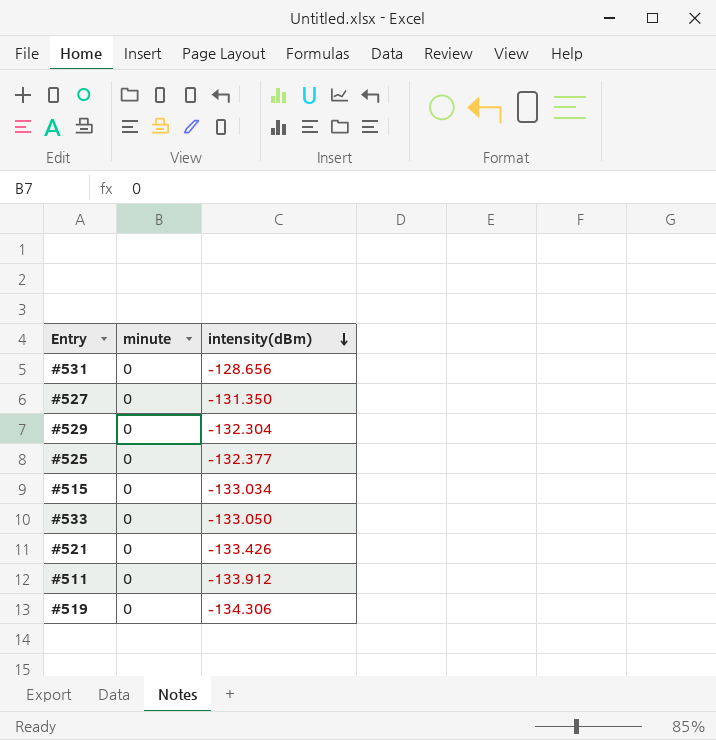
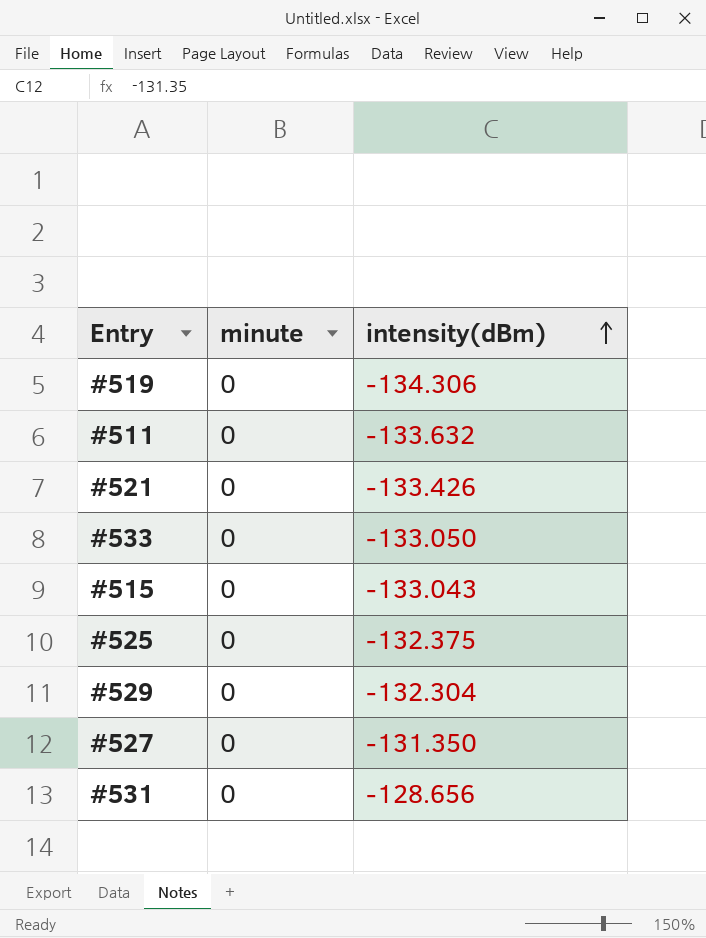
row order: intensity(dBm) descending -> intensity(dBm) ascending
#511 | intensity(dBm): -133.912 -> -133.632
#515 | intensity(dBm): -133.034 -> -133.043
#525 | intensity(dBm): -132.377 -> -132.375

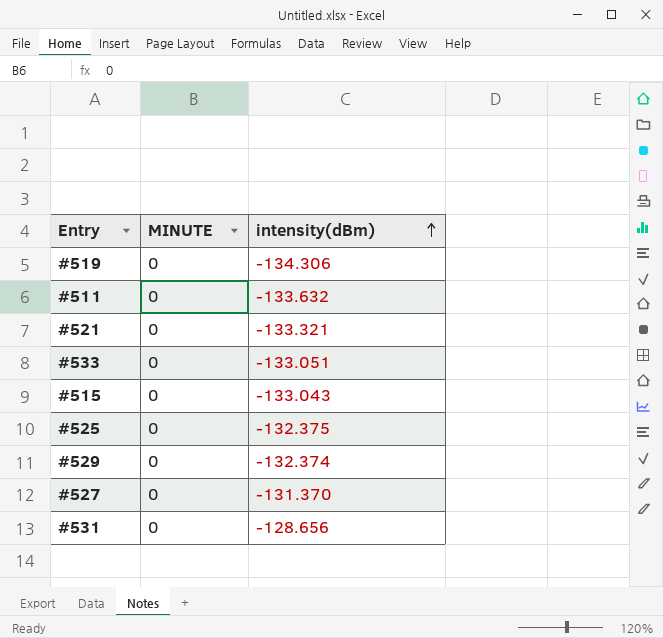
column name: minute -> MINUTE
#521 | intensity(dBm): -133.426 -> -133.321
#533 | intensity(dBm): -133.050 -> -133.051
#529 | intensity(dBm): -132.304 -> -132.374
#527 | intensity(dBm): -131.350 -> -131.370

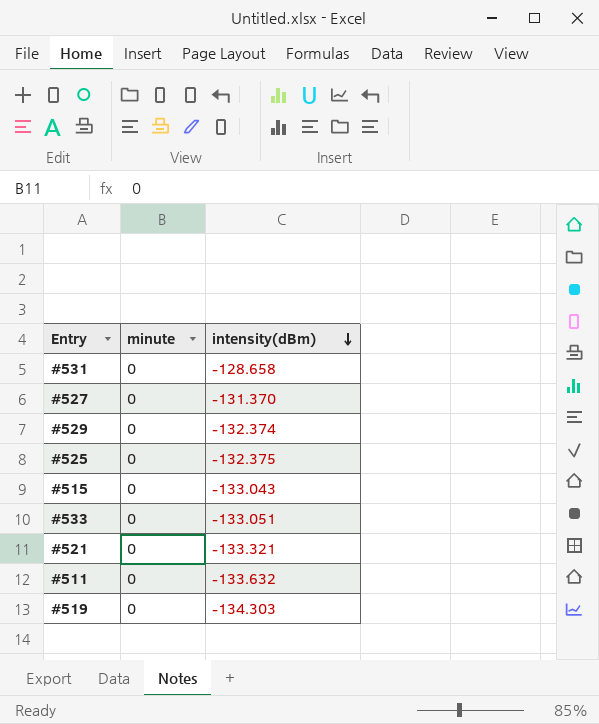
row order: intensity(dBm) ascending -> intensity(dBm) descending
column name: MINUTE -> minute
#531 | intensity(dBm): -128.656 -> -128.658
#519 | intensity(dBm): -134.306 -> -134.303

